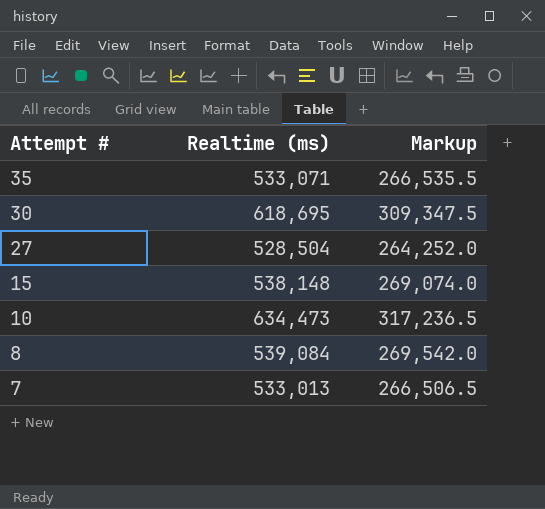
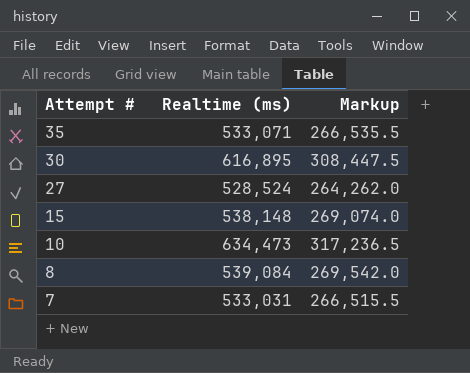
30 | Realtime (ms): 618,695 -> 616,895
30 | Markup: 309,347.5 -> 308,447.5
27 | Realtime (ms): 528,504 -> 528,524
27 | Markup: 264,252.0 -> 264,262.0
7 | Realtime (ms): 533,013 -> 533,031
7 | Markup: 266,506.5 -> 266,515.5

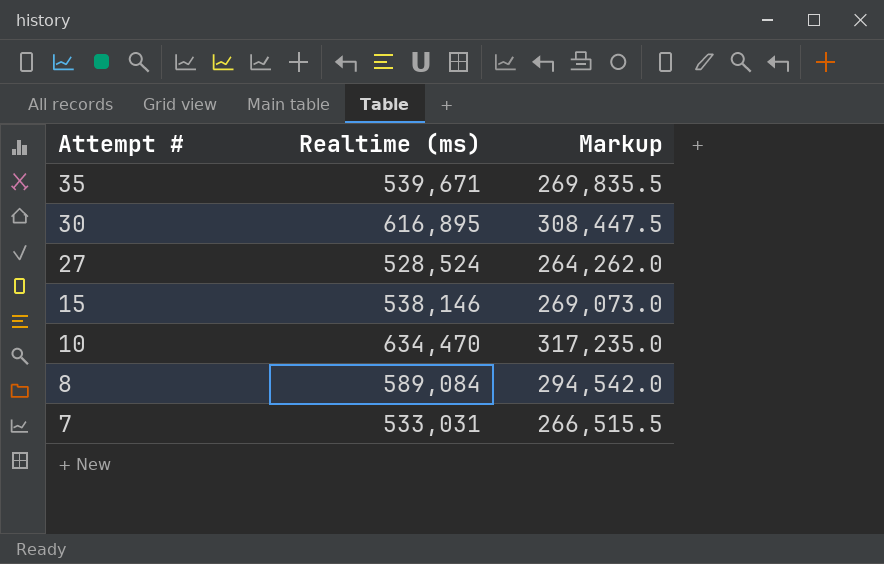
35 | Realtime (ms): 533,071 -> 539,671
35 | Markup: 266,535.5 -> 269,835.5
15 | Realtime (ms): 538,148 -> 538,146
15 | Markup: 269,074.0 -> 269,073.0
10 | Realtime (ms): 634,473 -> 634,470
10 | Markup: 317,236.5 -> 317,235.0
8 | Realtime (ms): 539,084 -> 589,084
8 | Markup: 269,542.0 -> 294,542.0

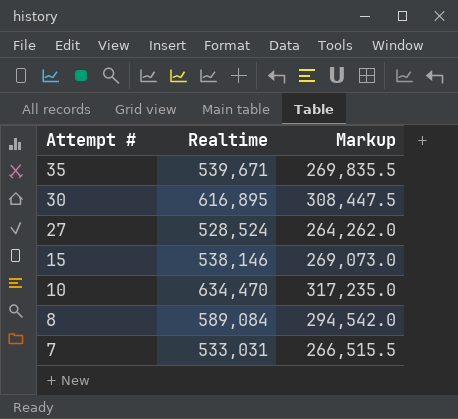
column name: Realtime (ms) -> Realtime

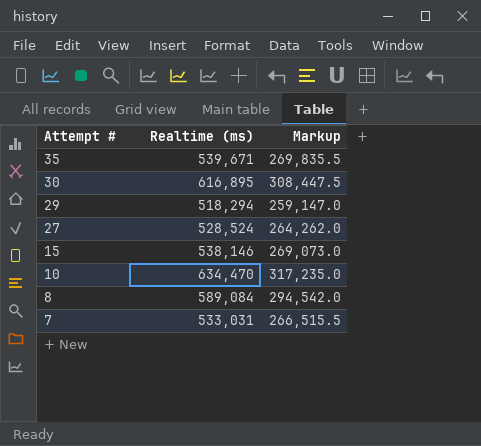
column name: Realtime -> Realtime (ms)
row 29: none -> 518,294 | 259,147.0

